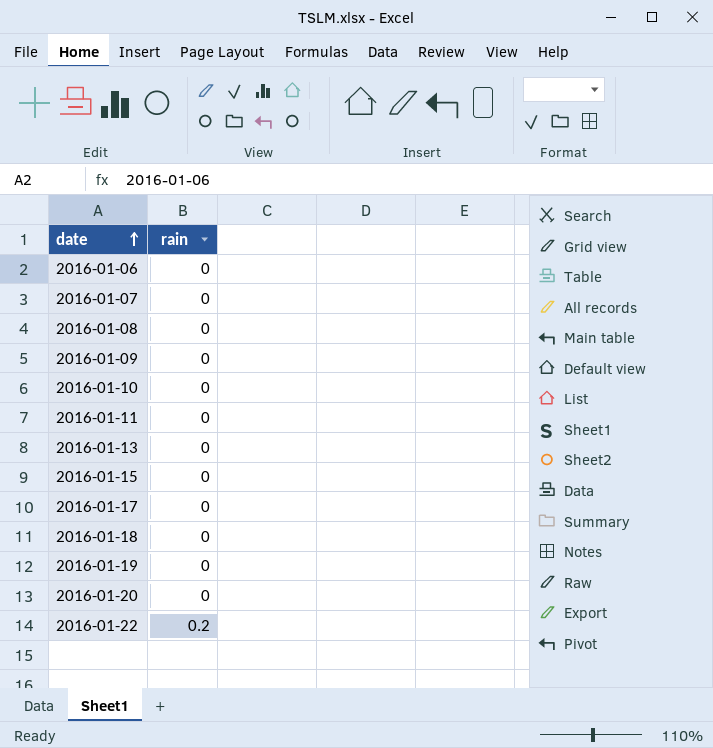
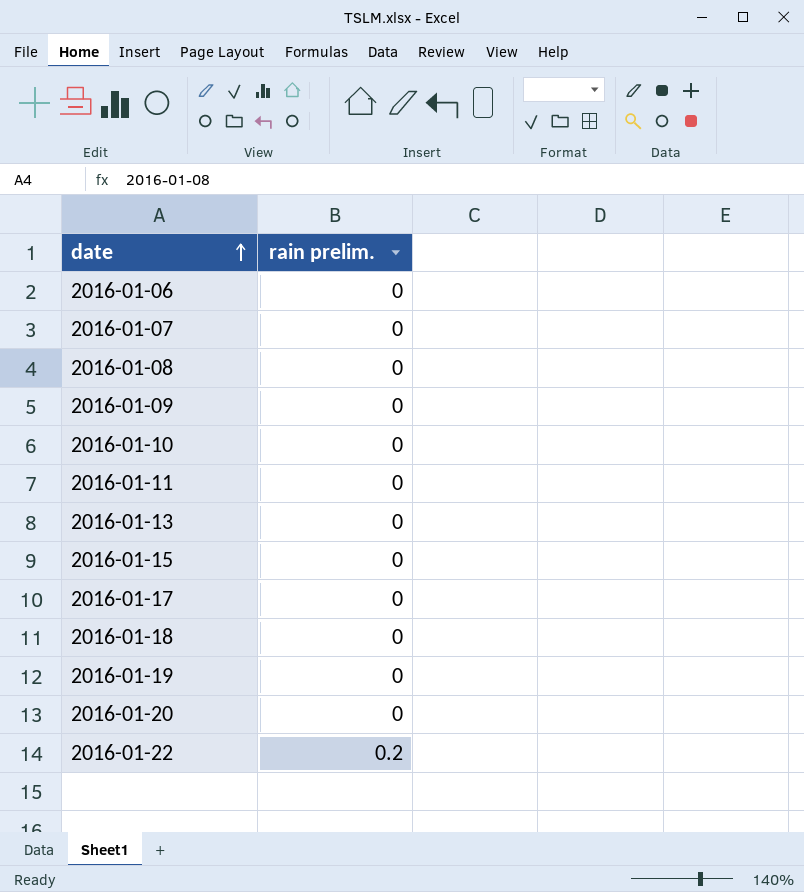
column name: rain -> rain prelim.

